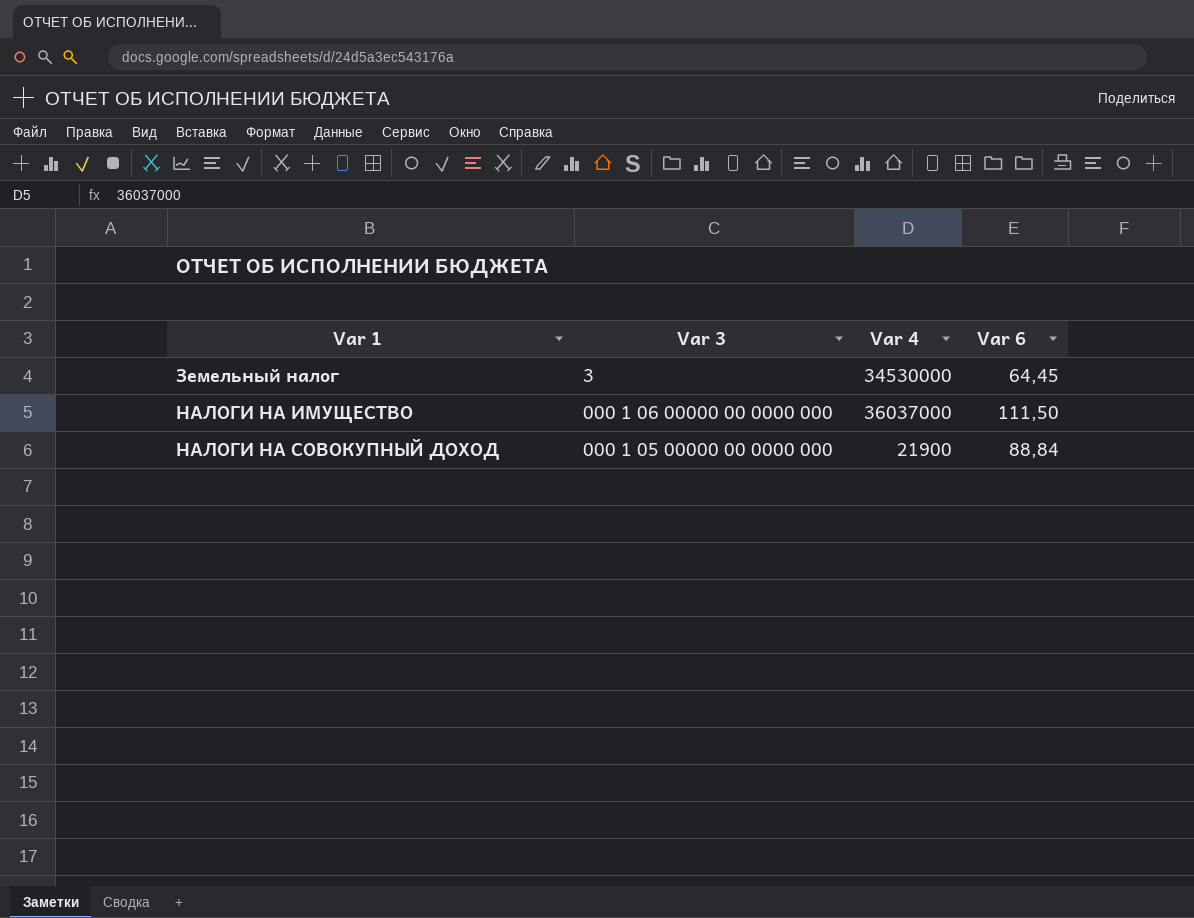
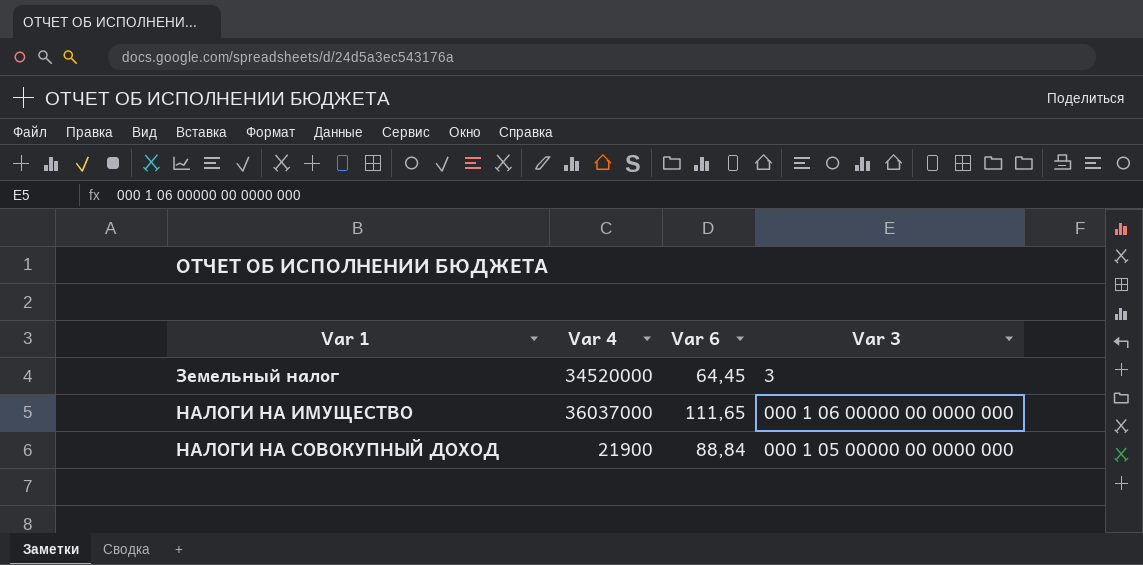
column Var 3 | position: 2 -> 4
Земельный налог | Var 4: 34530000 -> 34520000
НАЛОГИ НА ИМУЩЕСТВО | Var 6: 111,50 -> 111,65

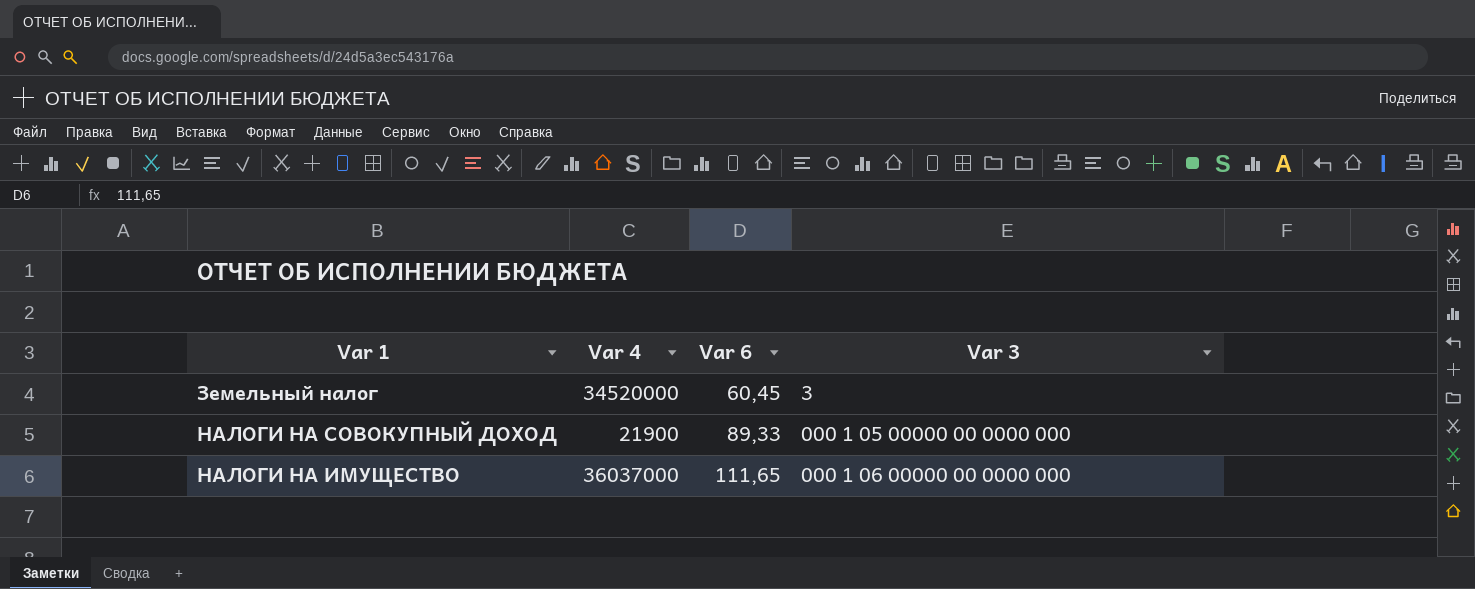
row order: Var 1 ascending -> Var 6 ascending
Земельный налог | Var 6: 64,45 -> 60,45
НАЛОГИ НА СОВОКУПНЫЙ ДОХОД | Var 6: 88,84 -> 89,33

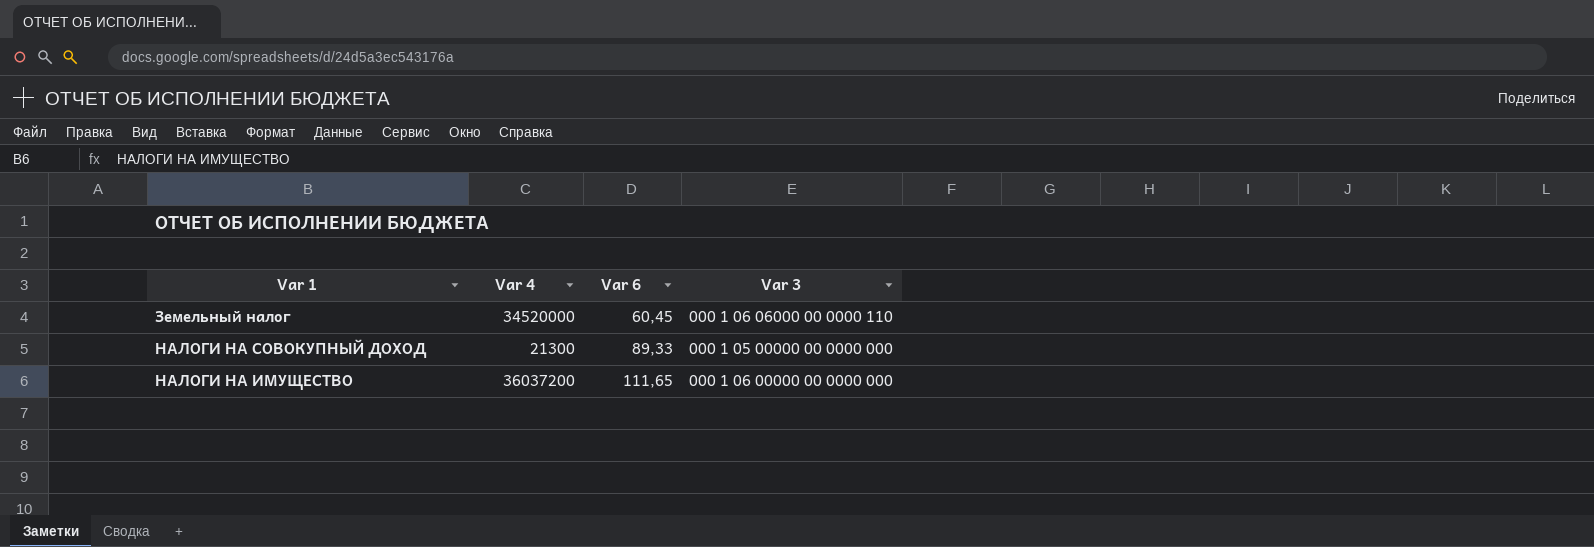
Земельный налог | Var 3: 3 -> 000 1 06 06000 00 0000 110
НАЛОГИ НА СОВОКУПНЫЙ ДОХОД | Var 4: 21900 -> 21300
НАЛОГИ НА ИМУЩЕСТВО | Var 4: 36037000 -> 36037200

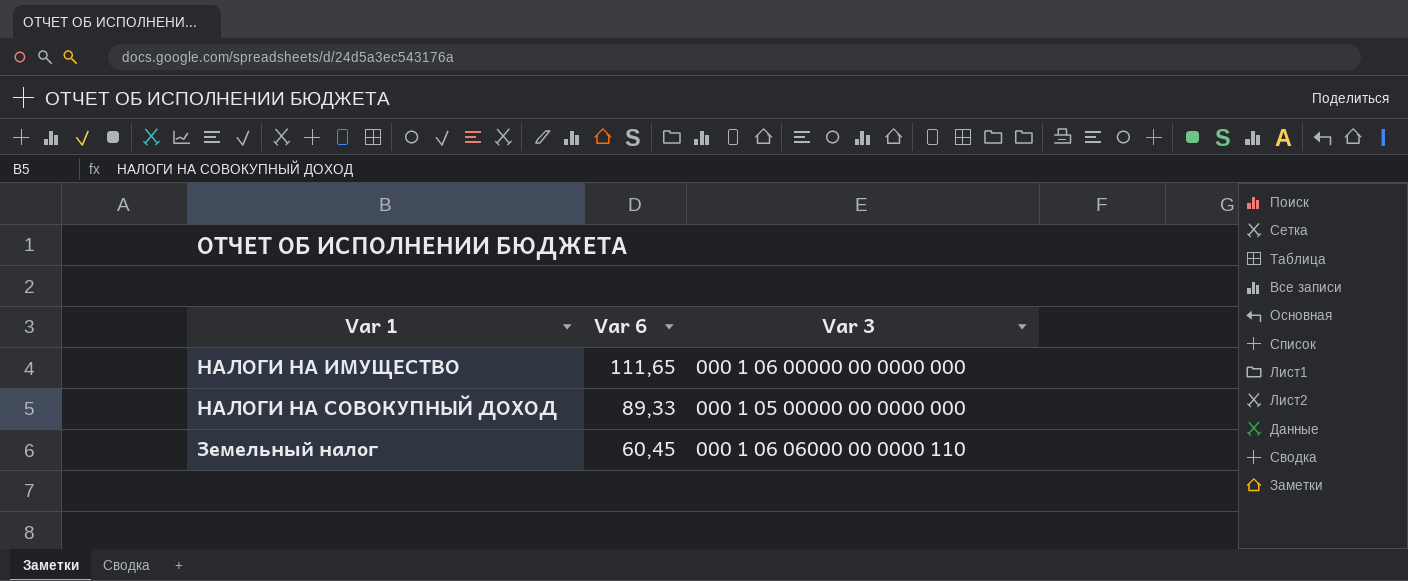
row order: Var 6 ascending -> Var 6 descending
column Var 4 | position: 2 -> none

